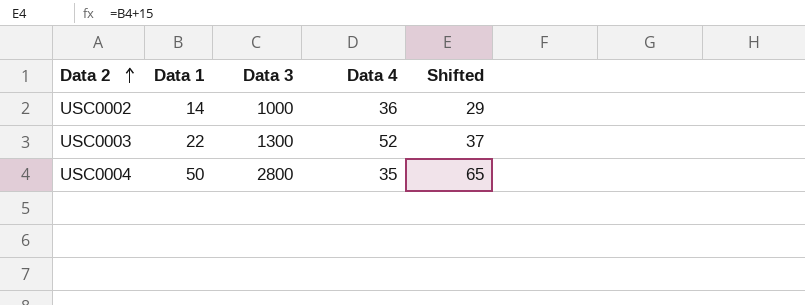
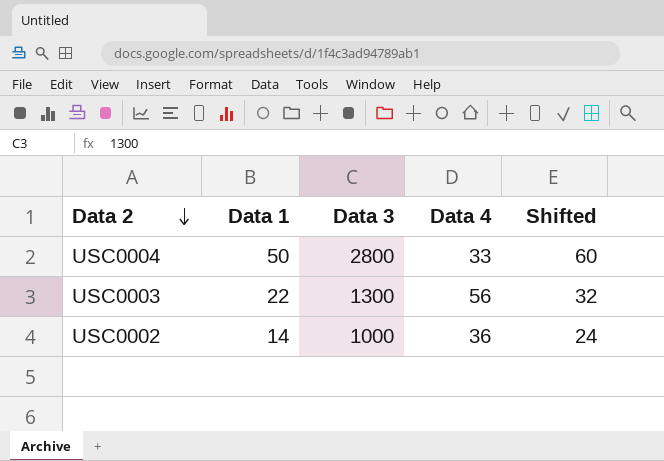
row order: Data 2 ascending -> Data 2 descending
column Shifted | formula: [Data 1] + 15 -> [Data 1] + 10
USC0004 | Data 4: 35 -> 33
USC0003 | Data 4: 52 -> 56

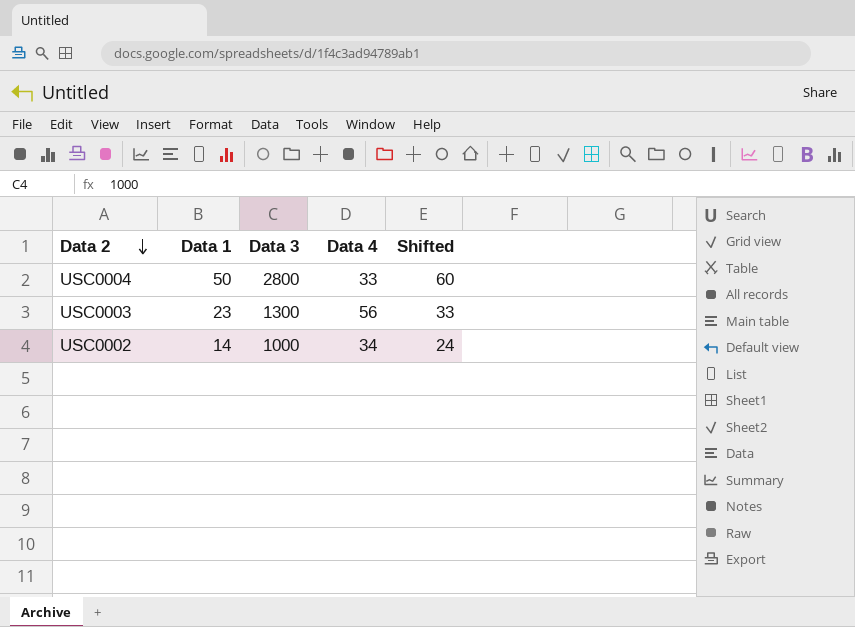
USC0003 | Data 1: 22 -> 23
USC0003 | Shifted: 32 -> 33
USC0002 | Data 4: 36 -> 34

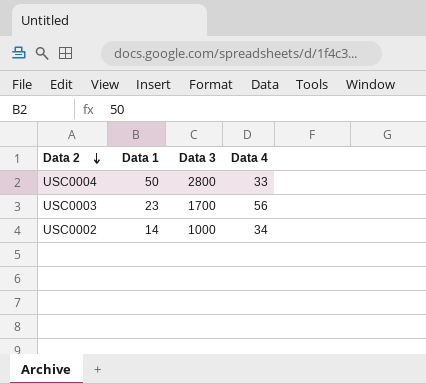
column Shifted | formula: [Data 1] + 10 -> none
USC0003 | Data 3: 1300 -> 1700

